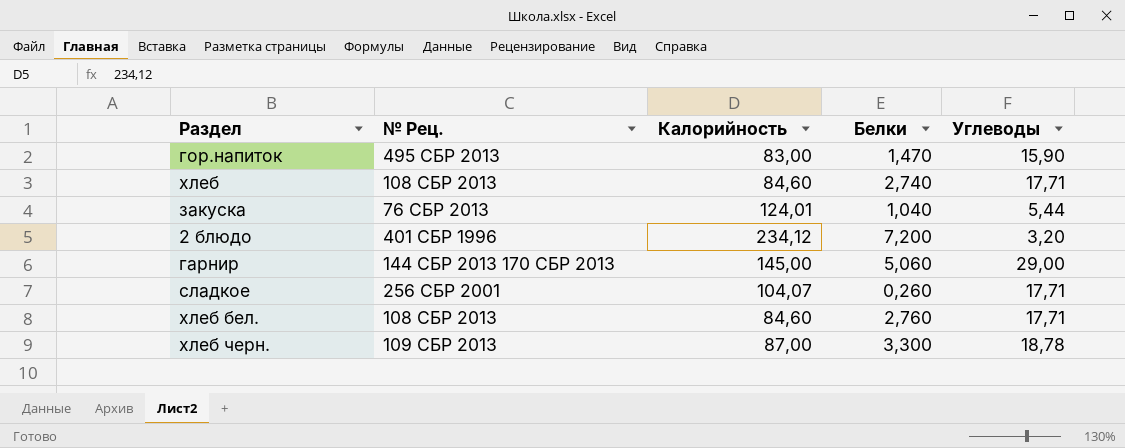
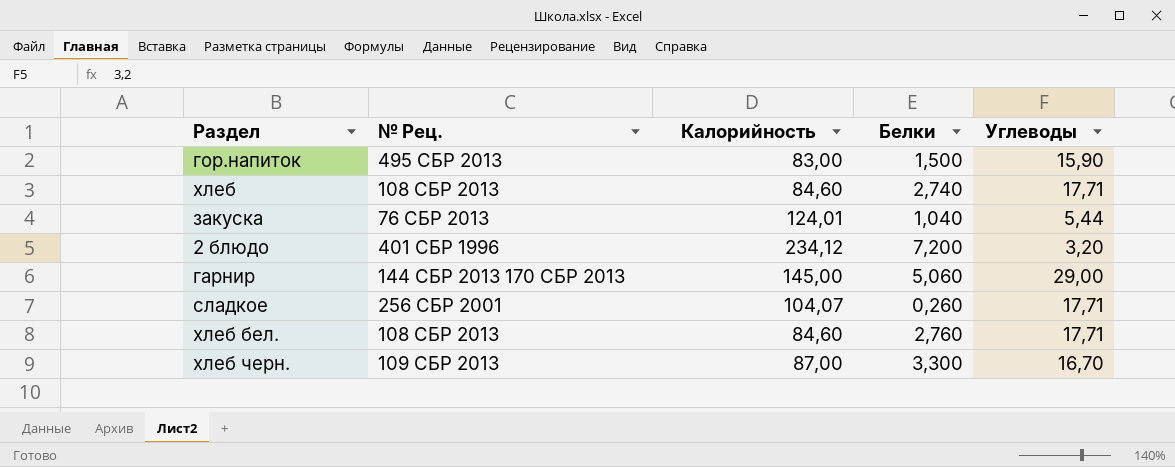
гор.напиток | Белки: 1,470 -> 1,500
хлеб черн. | Углеводы: 18,78 -> 16,70

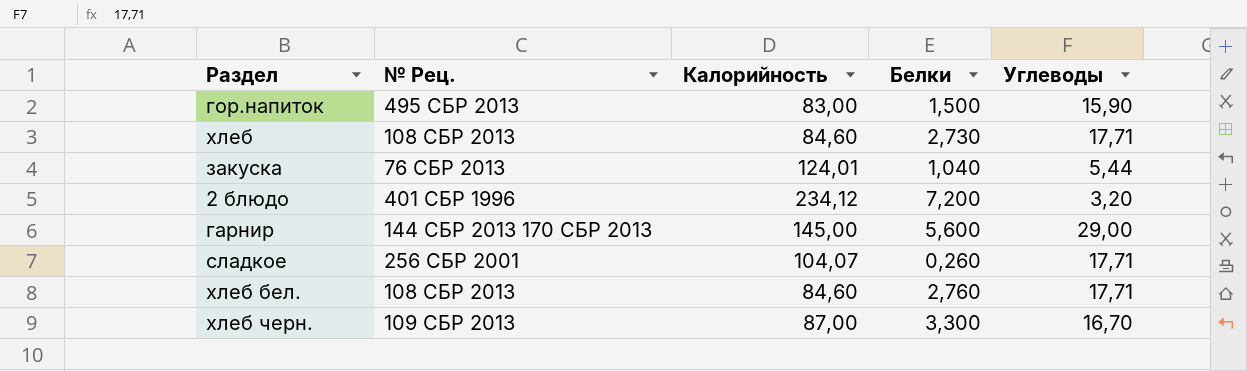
хлеб | Белки: 2,740 -> 2,730
гарнир | Белки: 5,060 -> 5,600

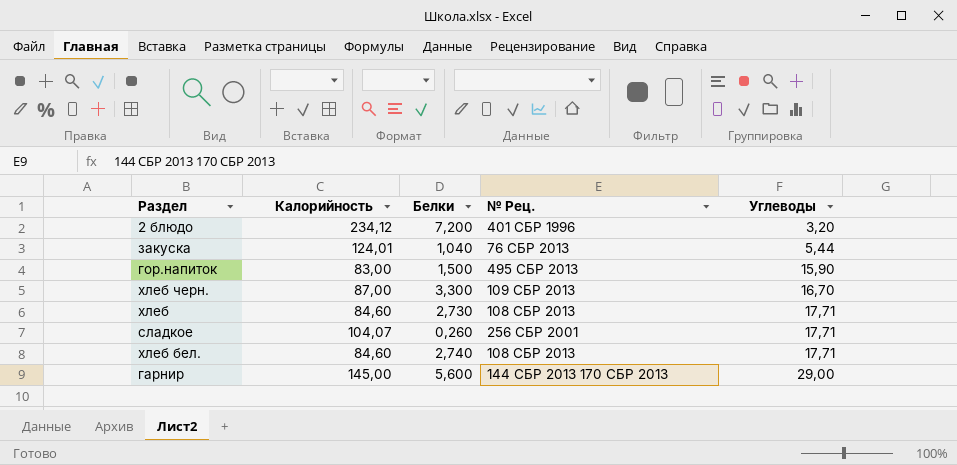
row order: none -> Углеводы ascending
column № Рец. | position: 2 -> 4
хлеб бел. | Белки: 2,760 -> 2,740

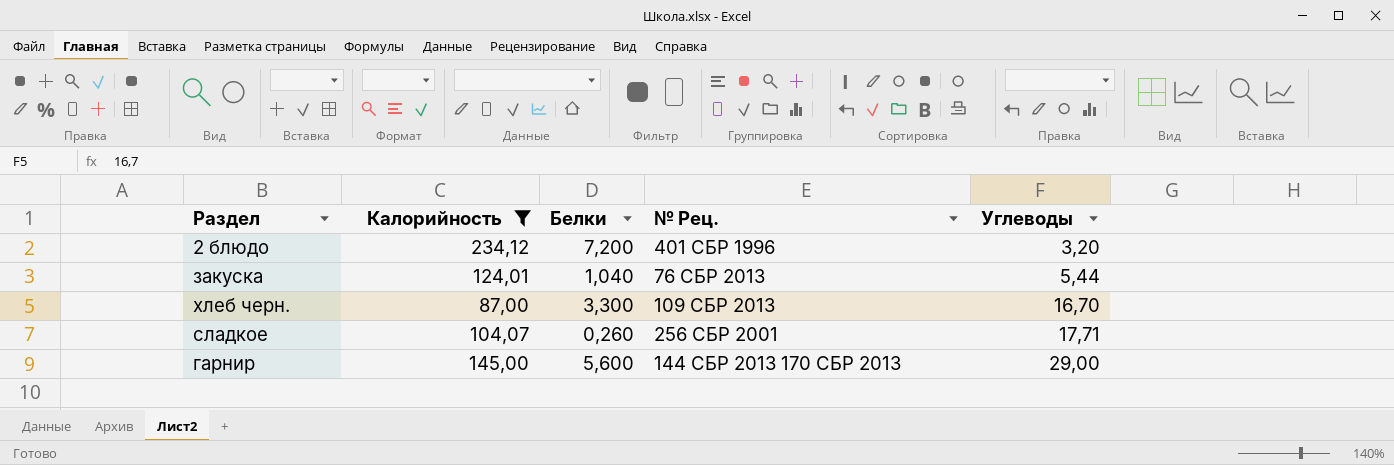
filter: none -> Калорийность >= 87,00

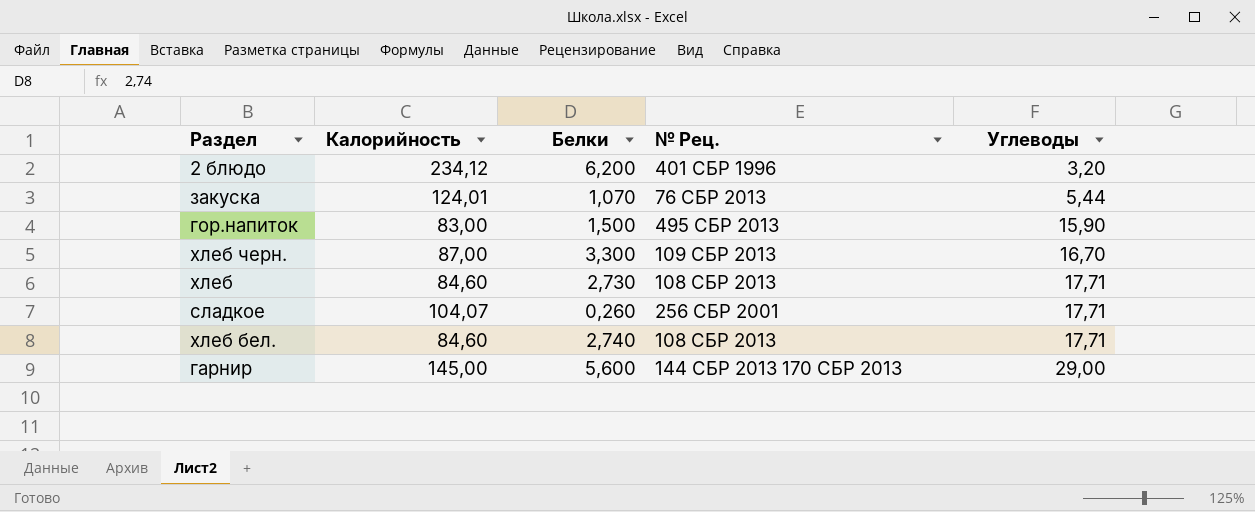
filter: Калорийность >= 87,00 -> none
2 блюдо | Белки: 7,200 -> 6,200
закуска | Белки: 1,040 -> 1,070

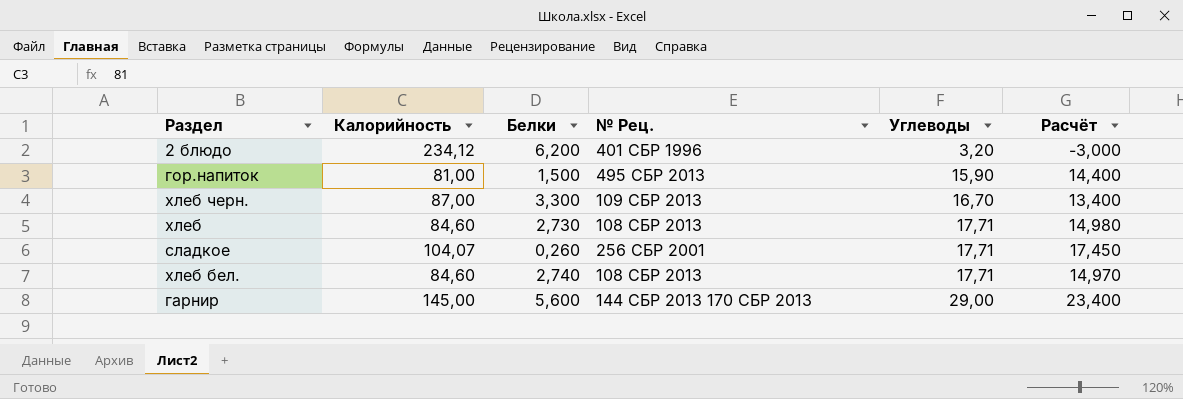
column Расчёт | formula: none -> [Углеводы] - [Белки]
row закуска: 124,01 | 1,070 | 76 СБР 2013 | 5,44 -> none
гор.напиток | Калорийность: 83,00 -> 81,00

